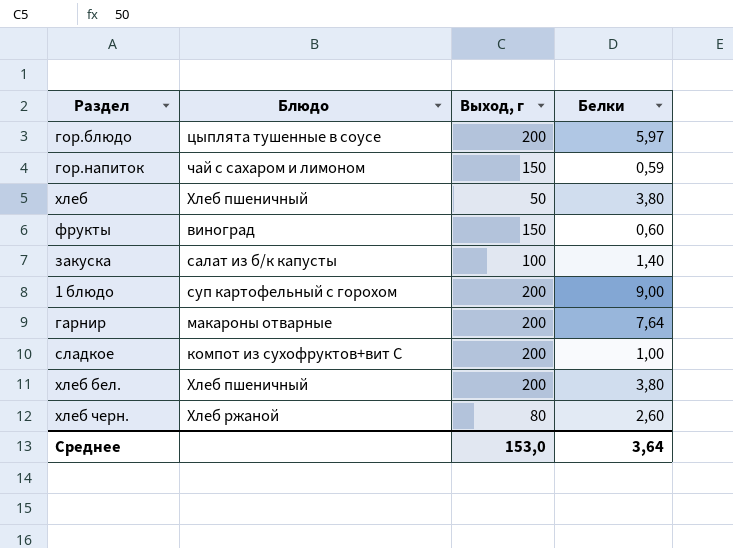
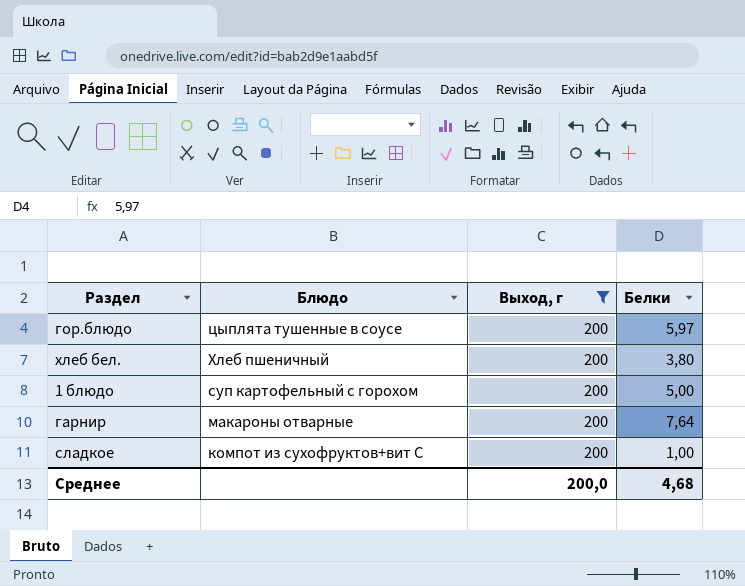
filter: none -> Выход, г = 200
row order: none -> Блюдо descending
1 блюдо | Белки: 9,00 -> 5,00
Среднее | Выход, г: 153,0 -> 200,0
Среднее | Белки: 3,64 -> 4,68

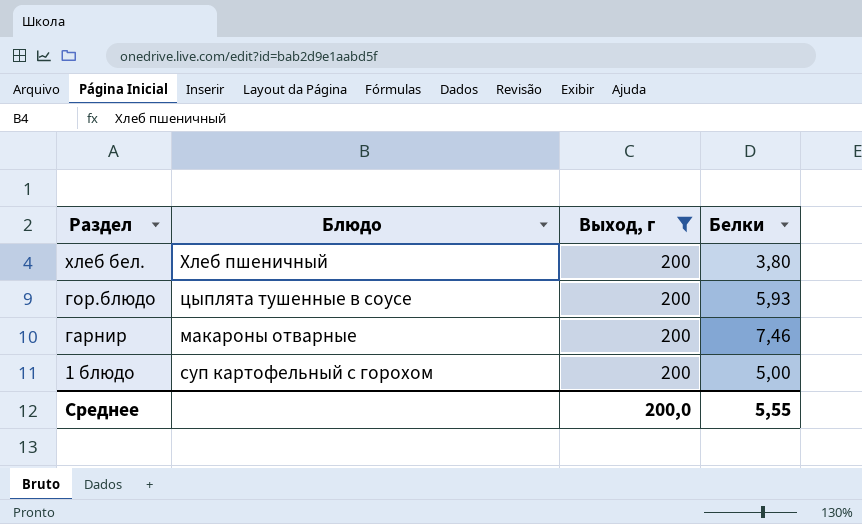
row order: Блюдо descending -> Раздел descending
row сладкое: компот из сухофруктов+вит С | 200 | 1,00 -> none
гор.блюдо | Белки: 5,97 -> 5,93
гарнир | Белки: 7,64 -> 7,46
Среднее | Белки: 4,68 -> 5,55

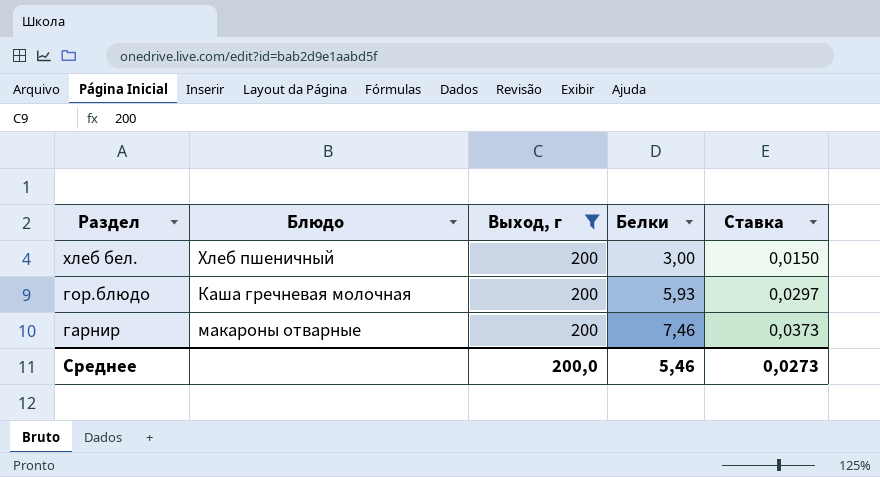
column Ставка | formula: none -> [Белки] / [Выход, г]
row 1 блюдо: суп картофельный с горохом | 200 | 5,00 -> none
хлеб бел. | Белки: 3,80 -> 3,00
гор.блюдо | Блюдо: цыплята тушенные в соусе -> Каша гречневая молочная
Среднее | Белки: 5,55 -> 5,46

